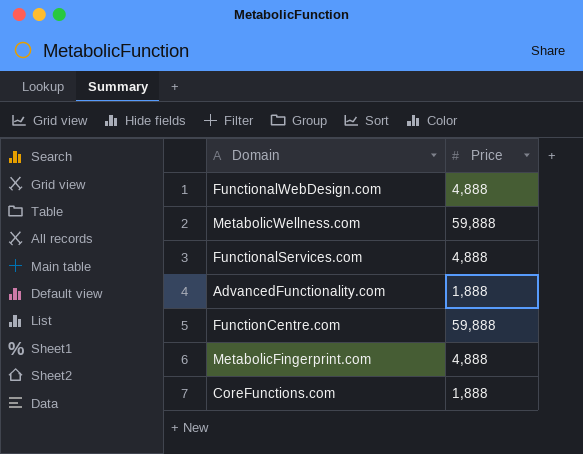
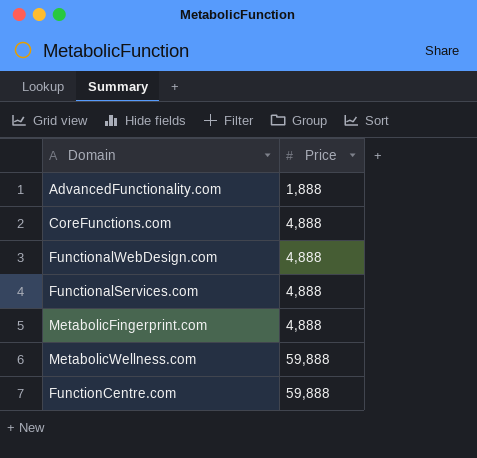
row order: none -> Price ascending
CoreFunctions.com | Price: 1,888 -> 4,888

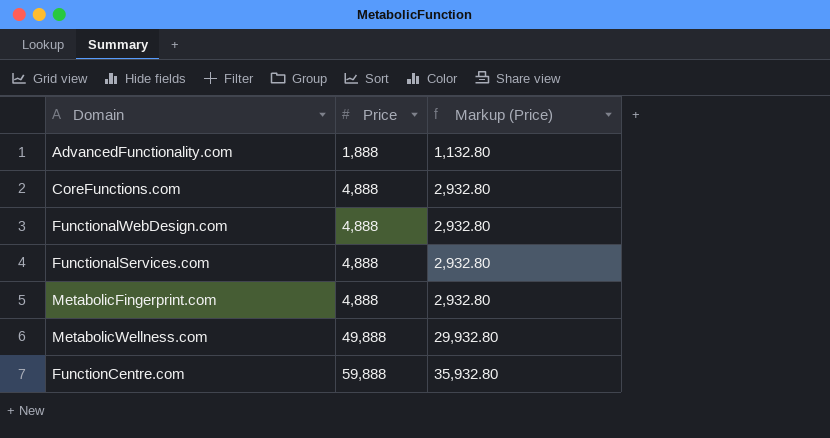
column Markup (Price) | formula: none -> [Price] * 0.6
MetabolicWellness.com | Price: 59,888 -> 49,888

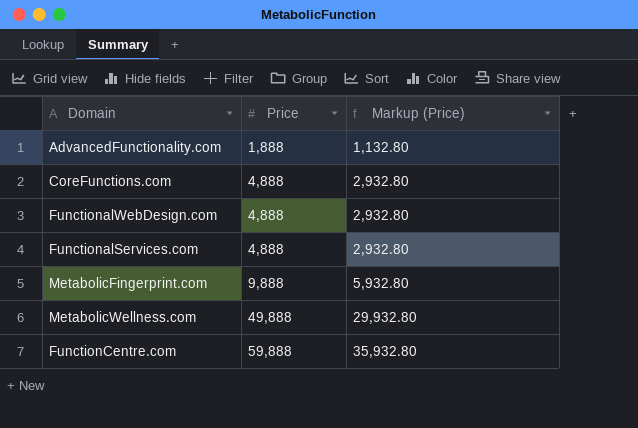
MetabolicFingerprint.com | Price: 4,888 -> 9,888
MetabolicFingerprint.com | Markup (Price): 2,932.80 -> 5,932.80

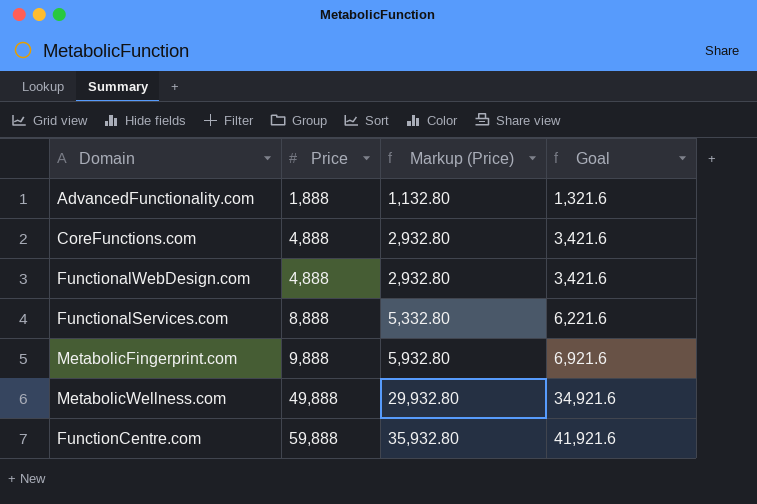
column Goal | formula: none -> [Price] * 0.7
FunctionalServices.com | Price: 4,888 -> 8,888
FunctionalServices.com | Markup (Price): 2,932.80 -> 5,332.80

